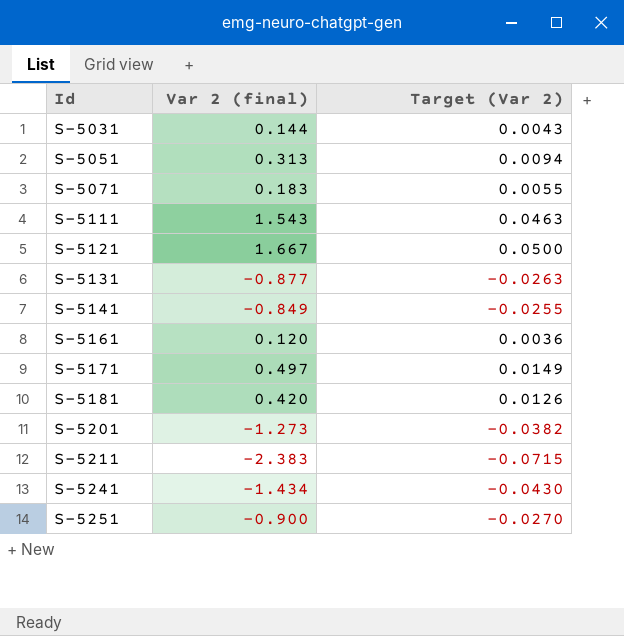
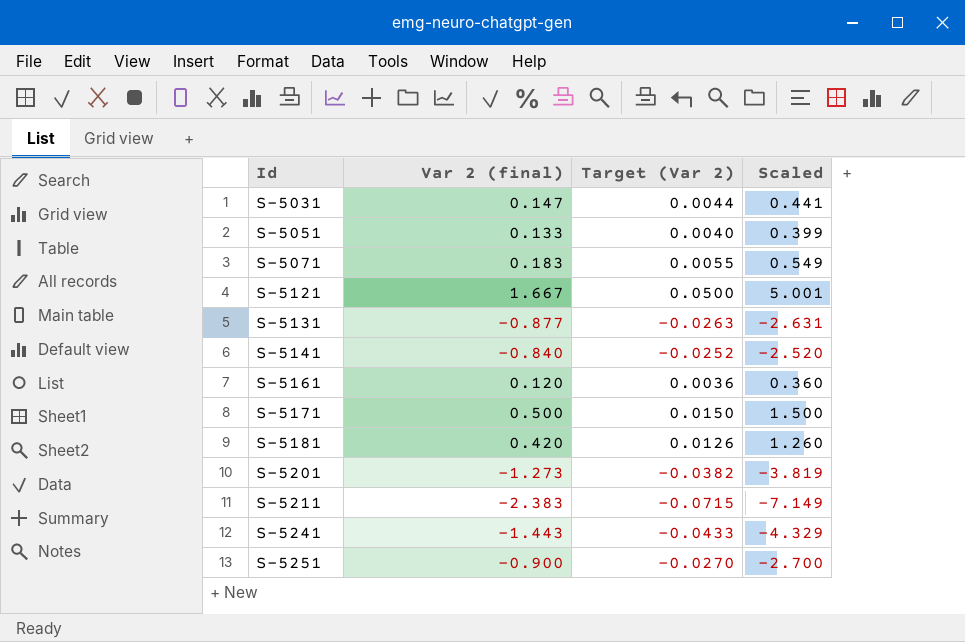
column Scaled | formula: none -> [Var 2 (final)] * 3
row S-5111: 1.543 | 0.0463 -> none
S-5031 | Var 2 (final): 0.144 -> 0.147
S-5031 | Target (Var 2): 0.0043 -> 0.0044
S-5051 | Var 2 (final): 0.313 -> 0.133
S-5051 | Target (Var 2): 0.0094 -> 0.0040
S-5141 | Var 2 (final): -0.849 -> -0.840
S-5141 | Target (Var 2): -0.0255 -> -0.0252
S-5171 | Var 2 (final): 0.497 -> 0.500
S-5171 | Target (Var 2): 0.0149 -> 0.0150
S-5241 | Var 2 (final): -1.434 -> -1.443
S-5241 | Target (Var 2): -0.0430 -> -0.0433

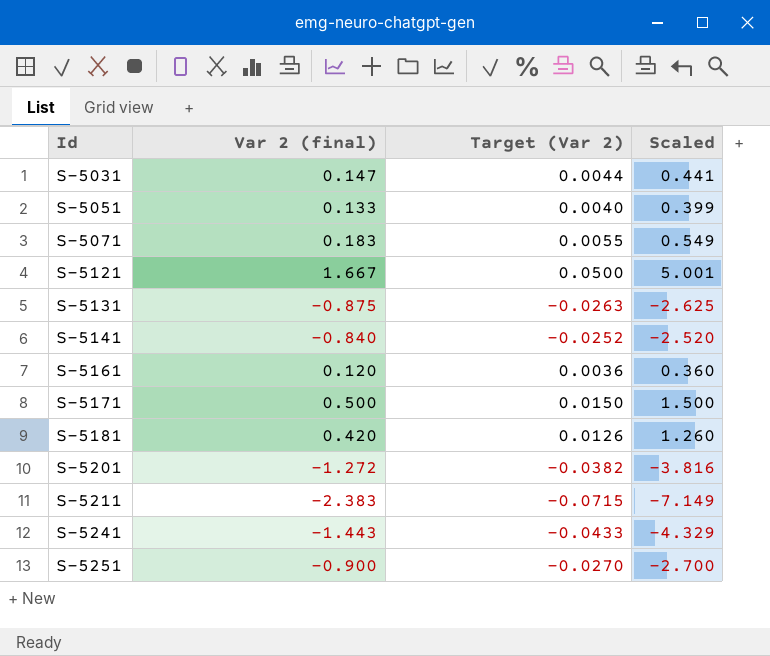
S-5131 | Var 2 (final): -0.877 -> -0.875
S-5131 | Scaled: -2.631 -> -2.625
S-5201 | Var 2 (final): -1.273 -> -1.272
S-5201 | Scaled: -3.819 -> -3.816

